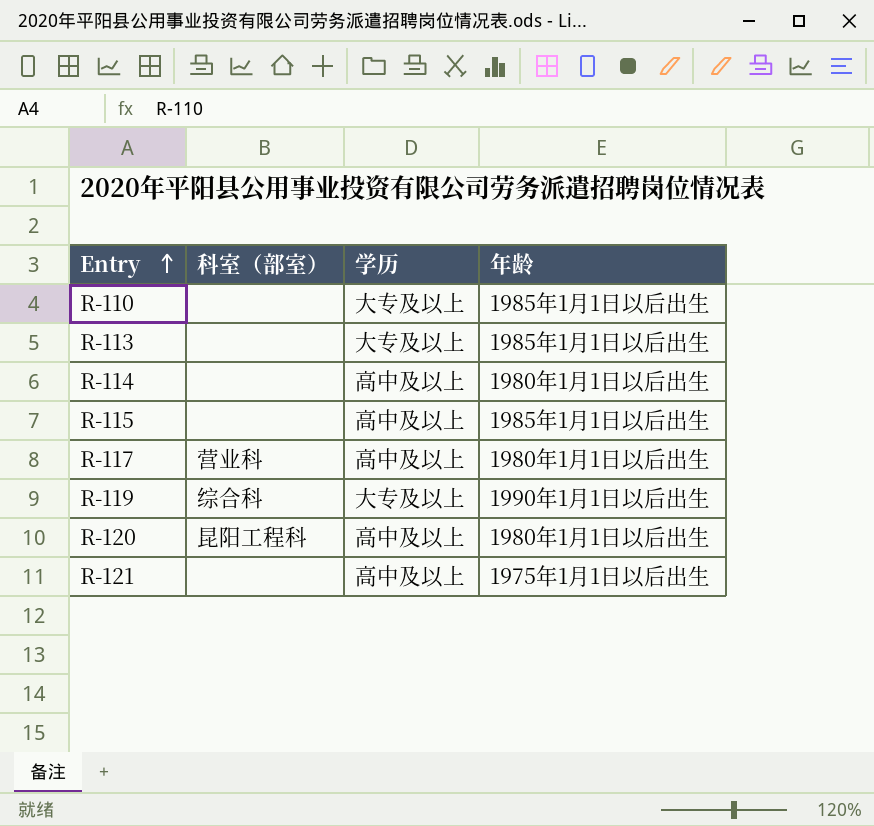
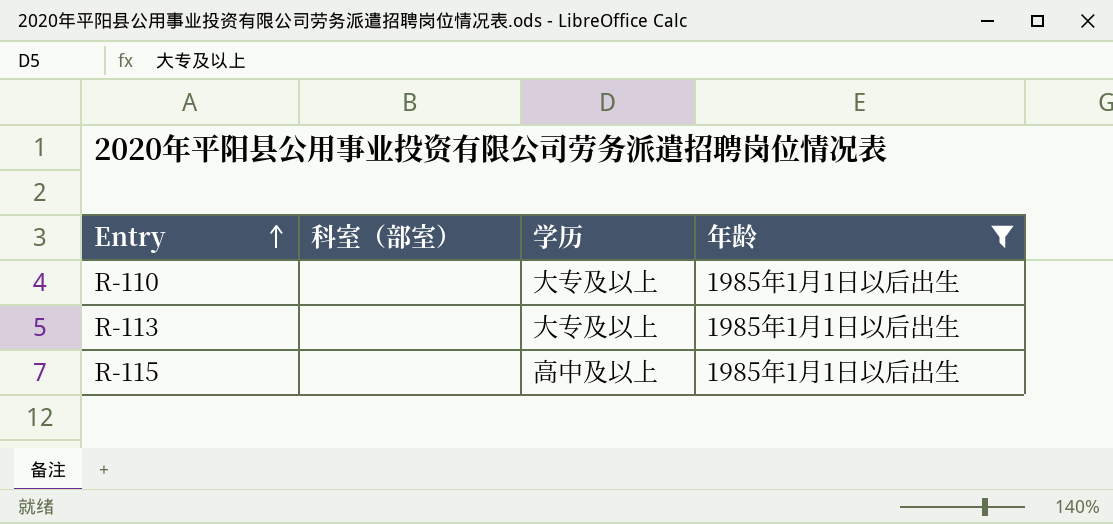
filter: none -> 年龄 = 1985年1月1日以后出生

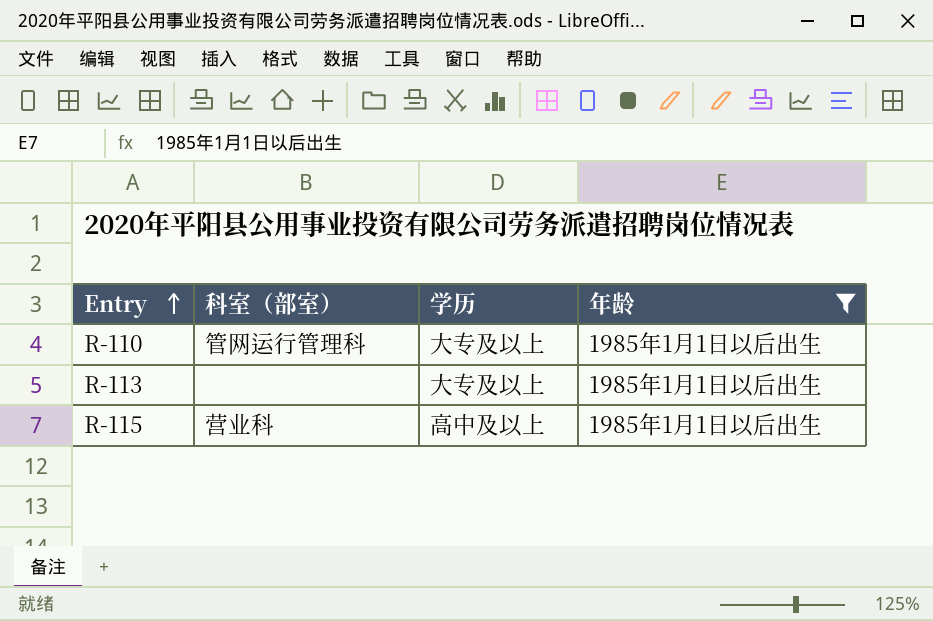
R-110 | 科室（部室）: none -> 管网运行管理科
R-115 | 科室（部室）: none -> 营业科

